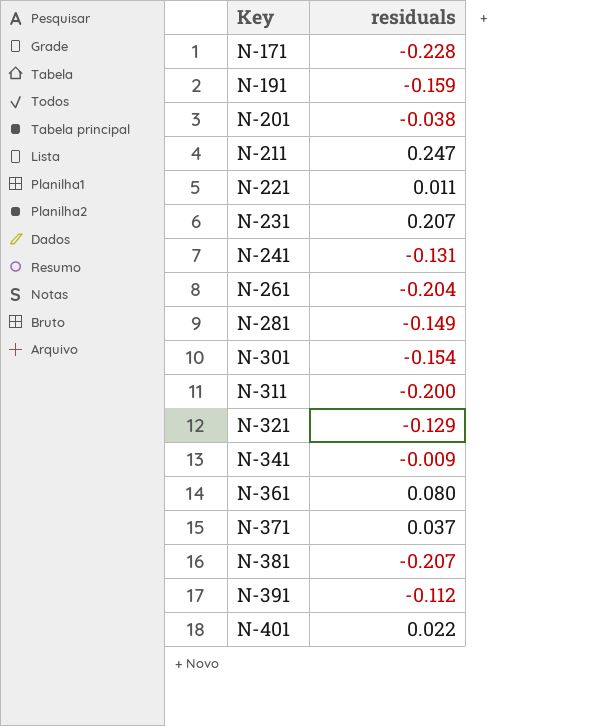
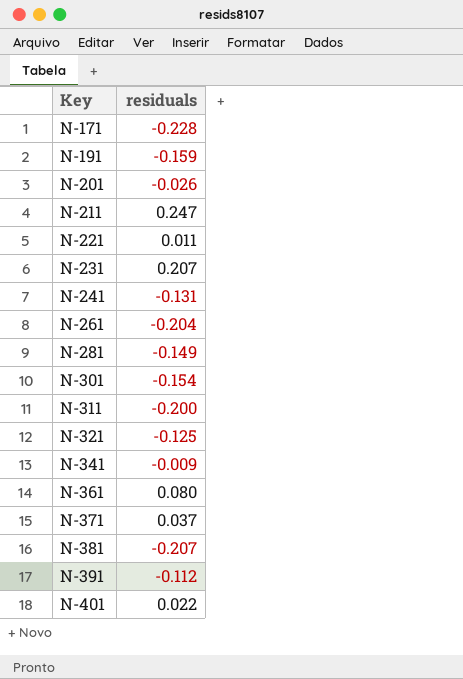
N-201 | residuals: -0.038 -> -0.026
N-321 | residuals: -0.129 -> -0.125

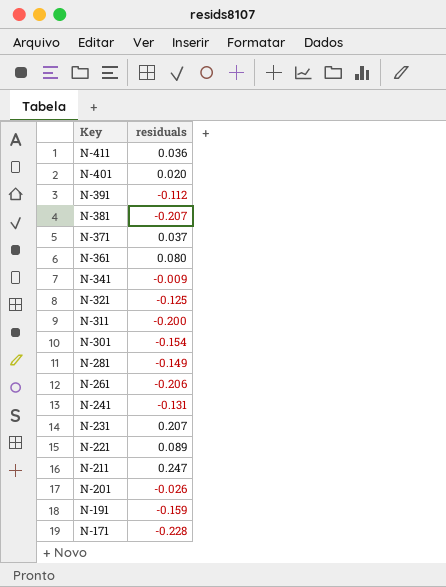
row order: Key ascending -> Key descending
row N-411: none -> 0.036
N-401 | residuals: 0.022 -> 0.020
N-261 | residuals: -0.204 -> -0.206
N-221 | residuals: 0.011 -> 0.089

